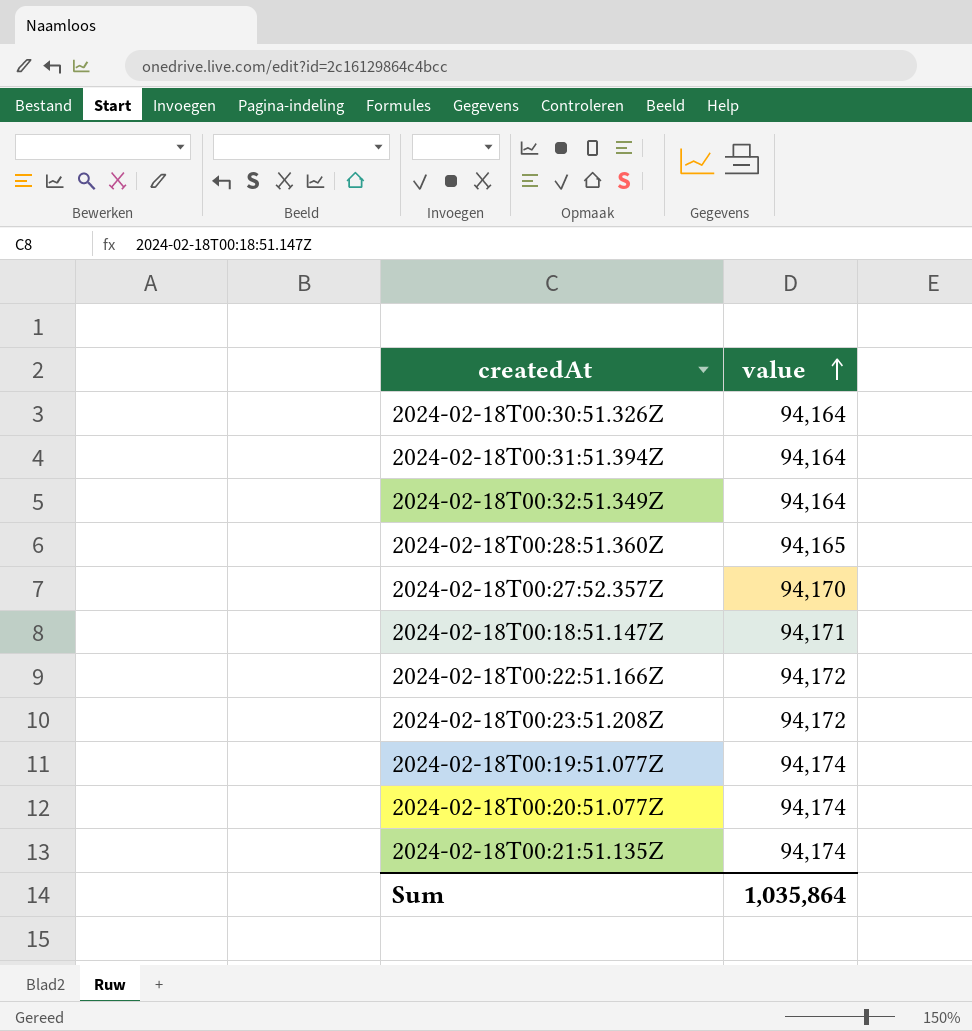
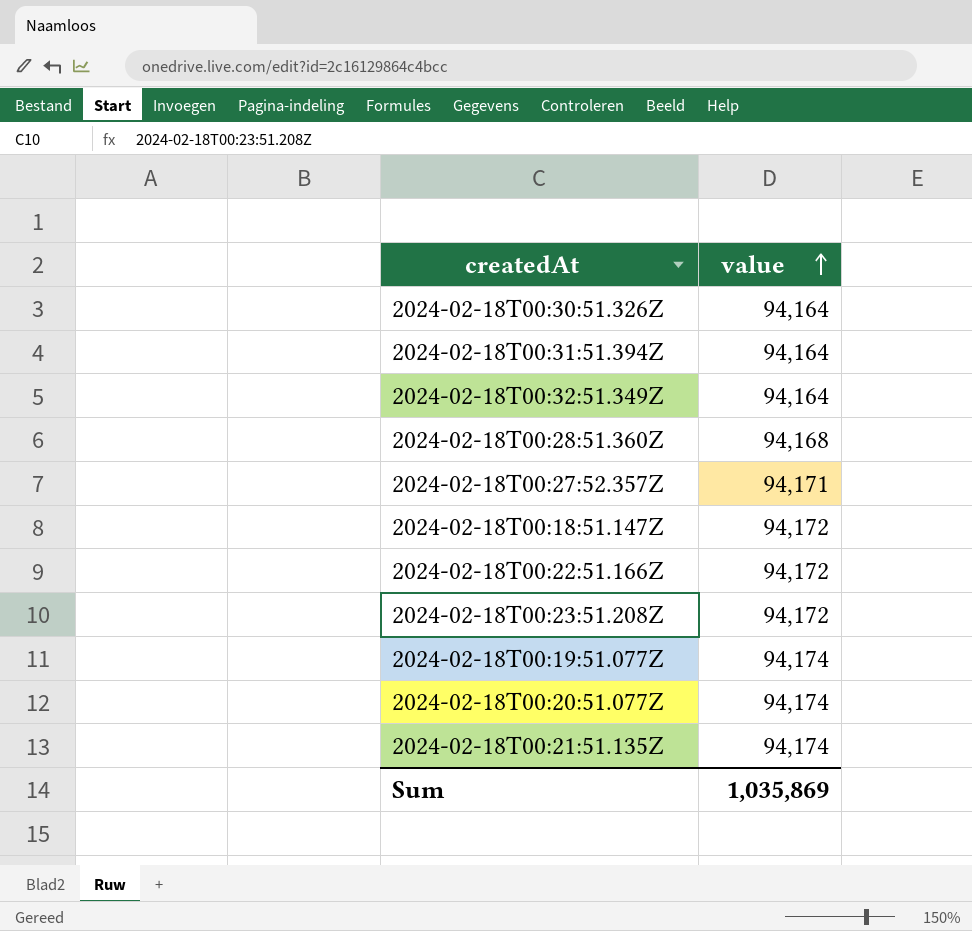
2024-02-18T00:28:51.360Z | value: 94,165 -> 94,168
2024-02-18T00:27:52.357Z | value: 94,170 -> 94,171
2024-02-18T00:18:51.147Z | value: 94,171 -> 94,172
Sum | value: 1,035,864 -> 1,035,869

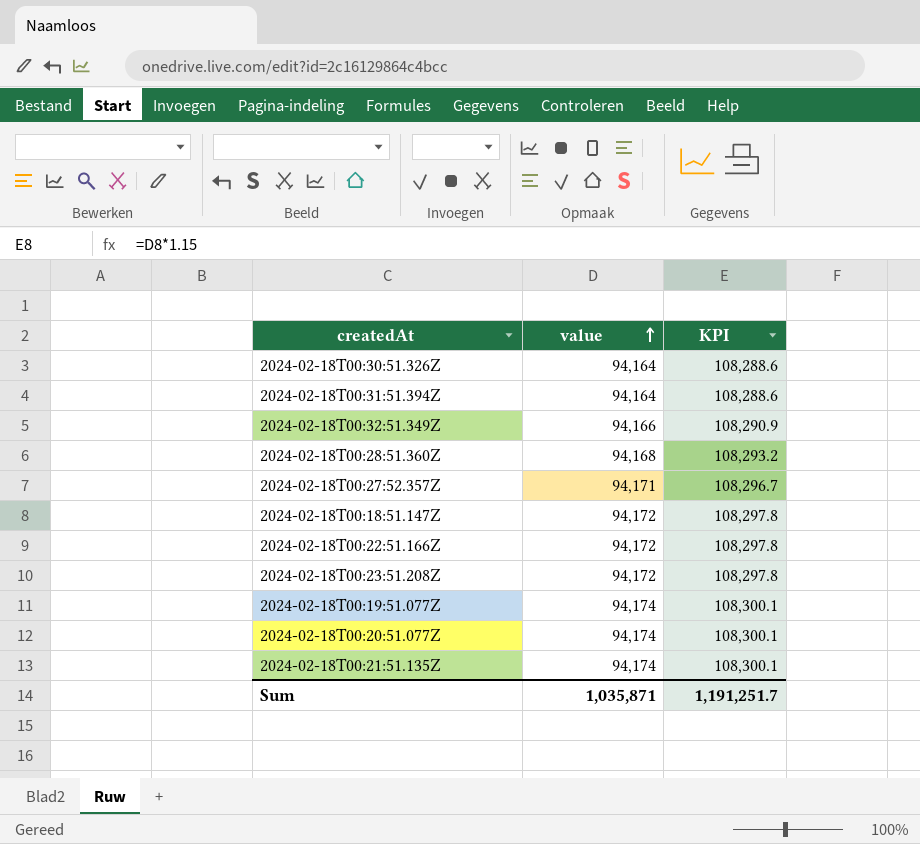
column KPI | formula: none -> [value] * 1.15
2024-02-18T00:32:51.349Z | value: 94,164 -> 94,166
Sum | value: 1,035,869 -> 1,035,871

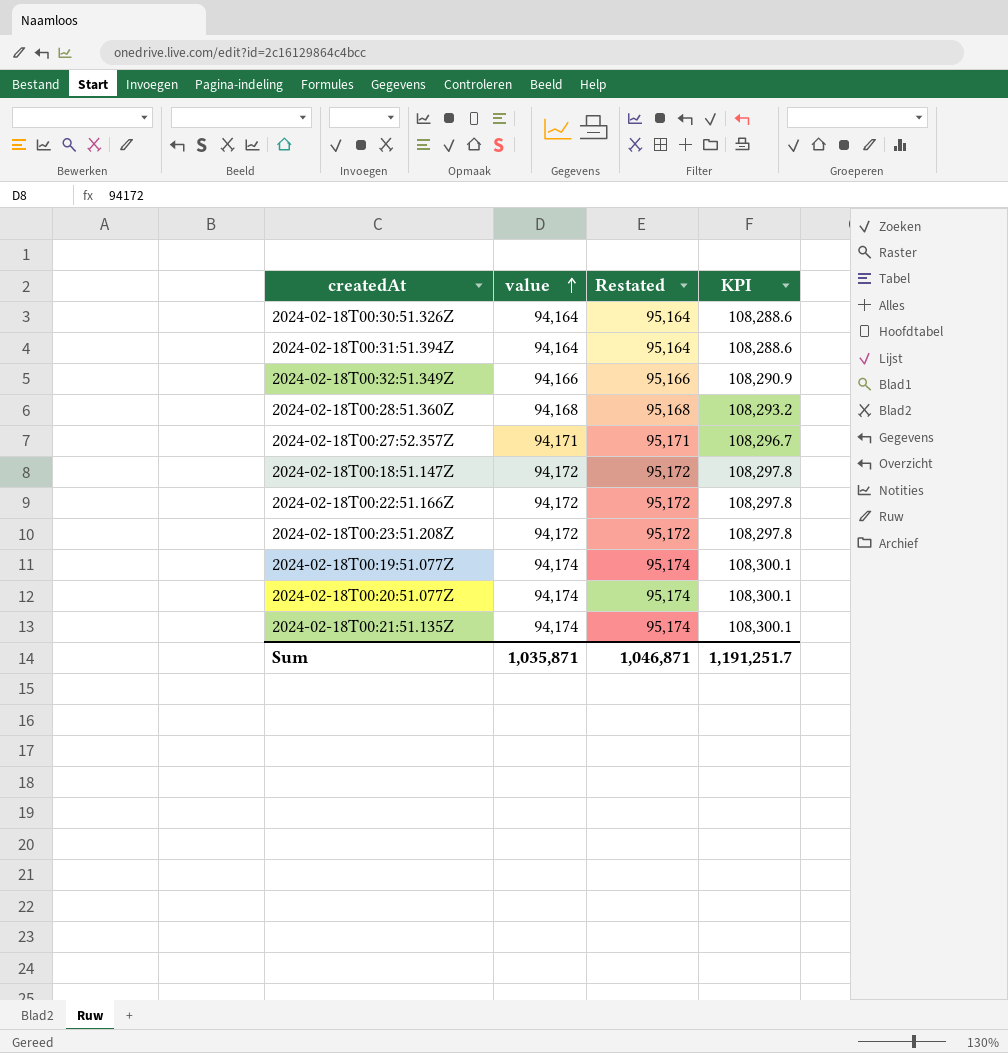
column Restated | formula: none -> [value] + 1000

